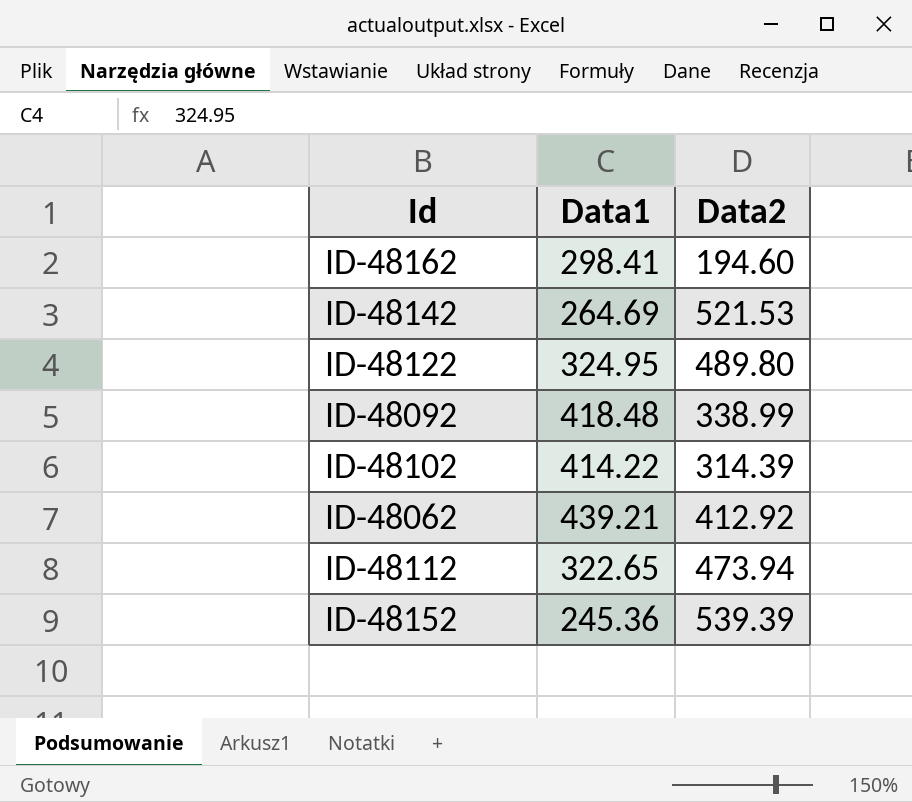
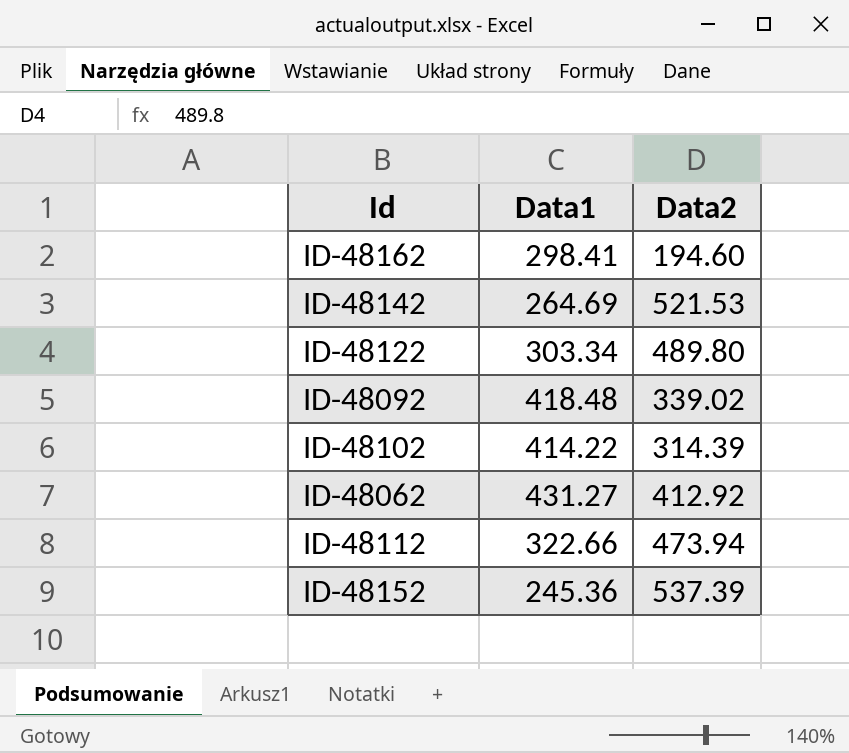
ID-48122 | Data1: 324.95 -> 303.34
ID-48092 | Data2: 338.99 -> 339.02
ID-48062 | Data1: 439.21 -> 431.27
ID-48112 | Data1: 322.65 -> 322.66
ID-48152 | Data2: 539.39 -> 537.39

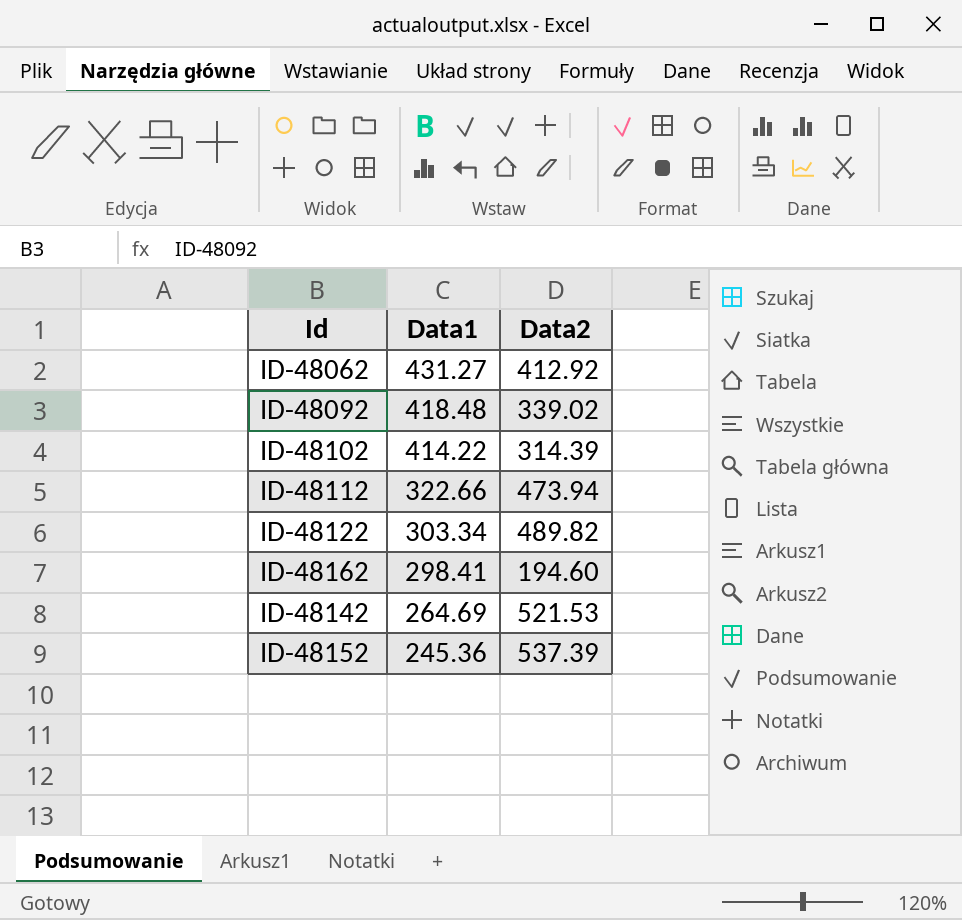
row order: none -> Data1 descending
ID-48122 | Data2: 489.80 -> 489.82

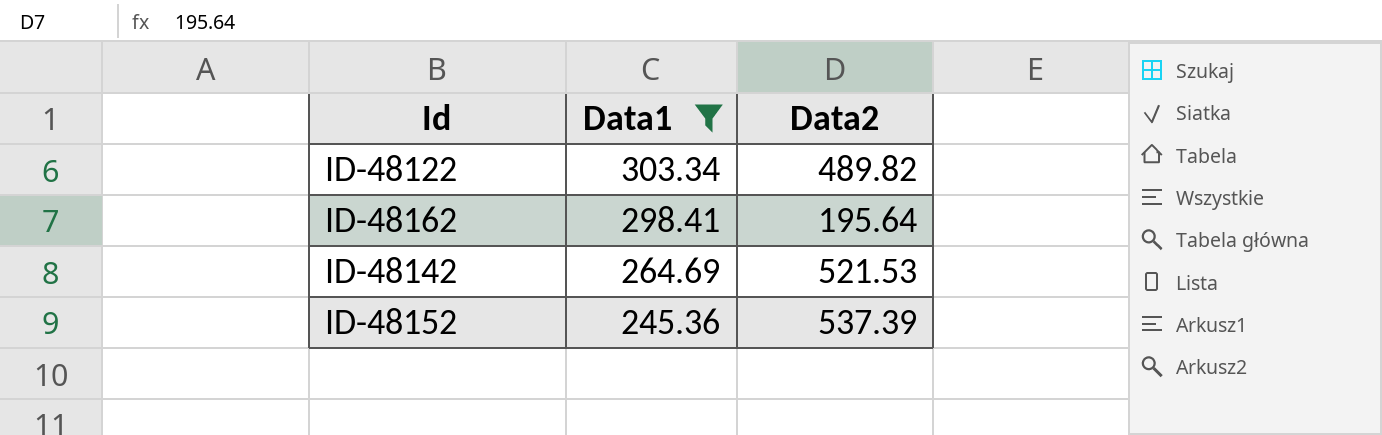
filter: none -> Data1 <= 303.34
ID-48162 | Data2: 194.60 -> 195.64

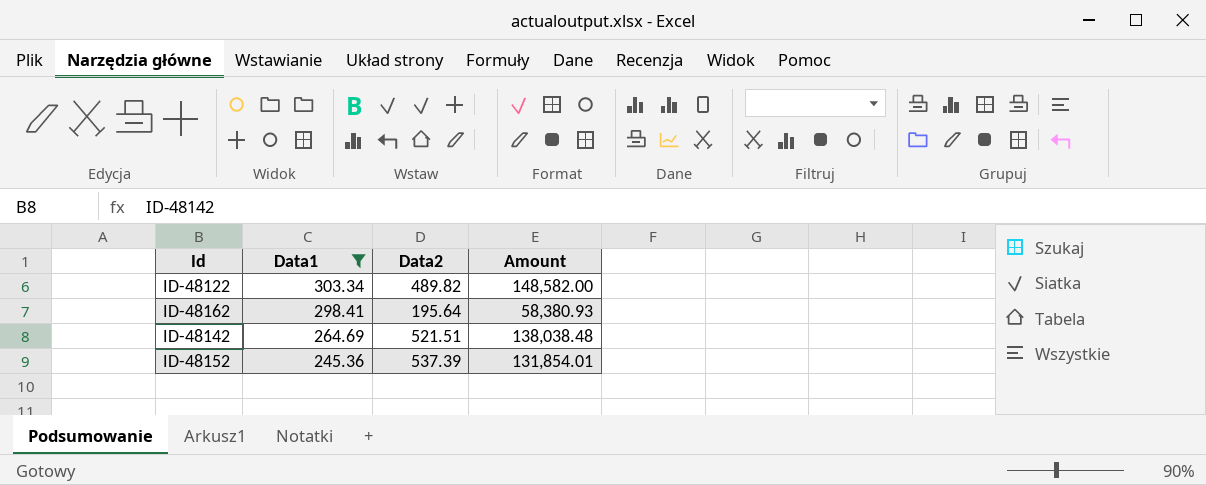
column Amount | formula: none -> [Data1] * [Data2]
ID-48142 | Data2: 521.53 -> 521.51

